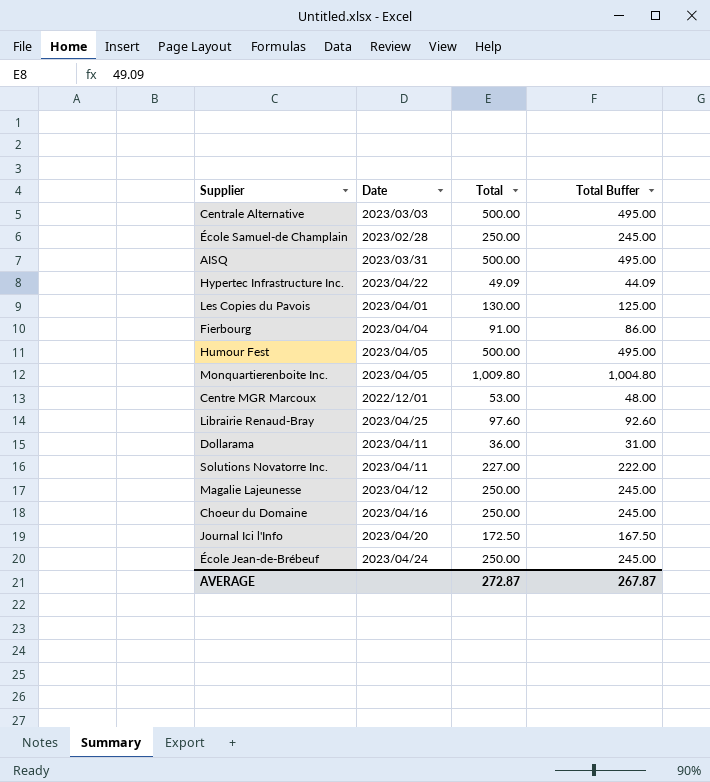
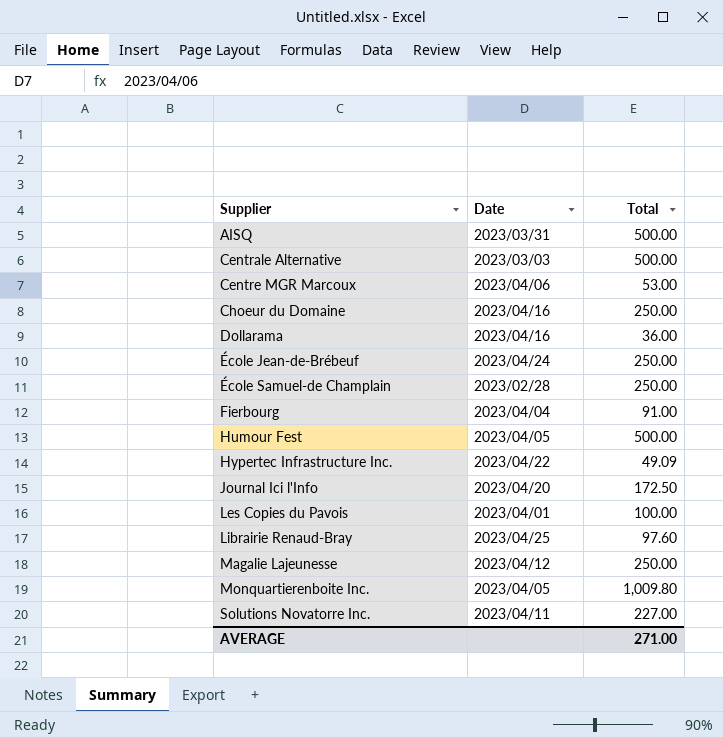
row order: none -> Supplier ascending
column Total Buffer | formula: [Total] - 5 -> none
Centre MGR Marcoux | Date: 2022/12/01 -> 2023/04/06
Dollarama | Date: 2023/04/11 -> 2023/04/16
Les Copies du Pavois | Total: 130.00 -> 100.00
AVERAGE | Total: 272.87 -> 271.00

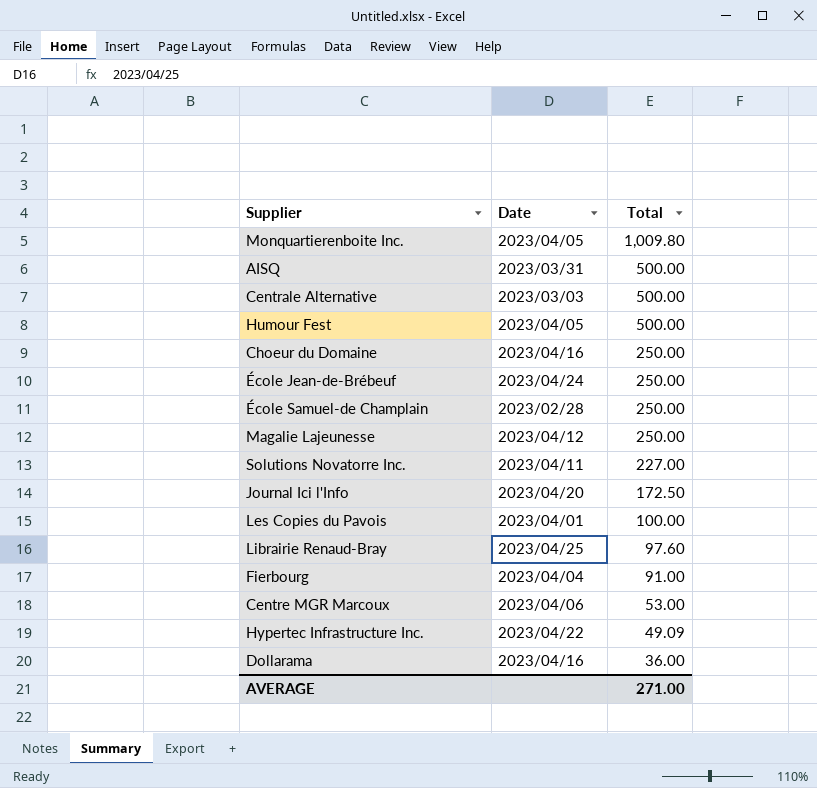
row order: Supplier ascending -> Total descending

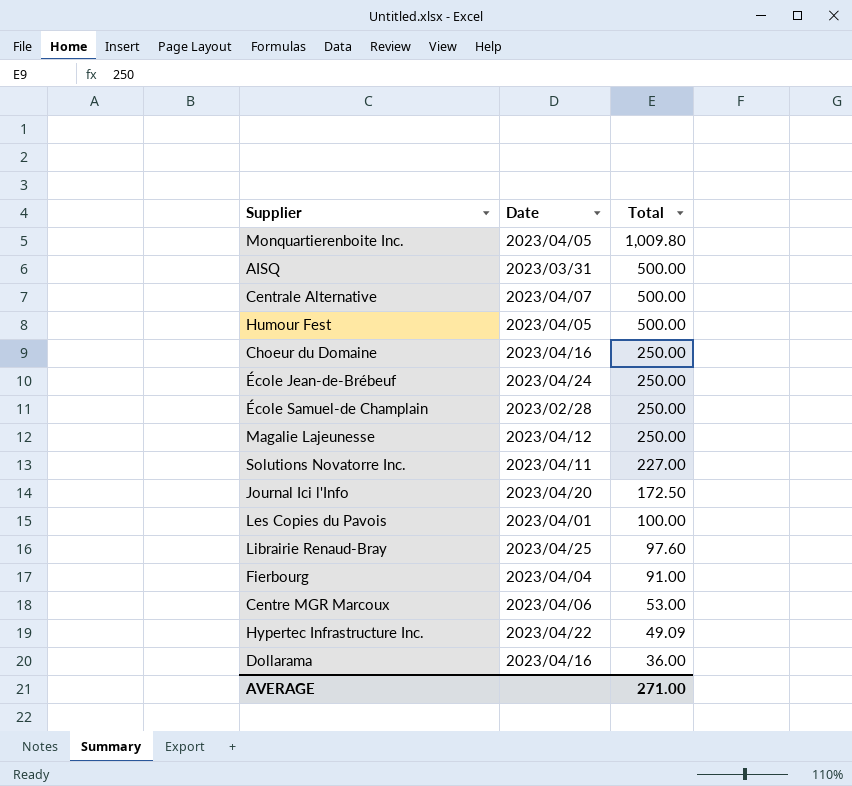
Centrale Alternative | Date: 2023/03/03 -> 2023/04/07

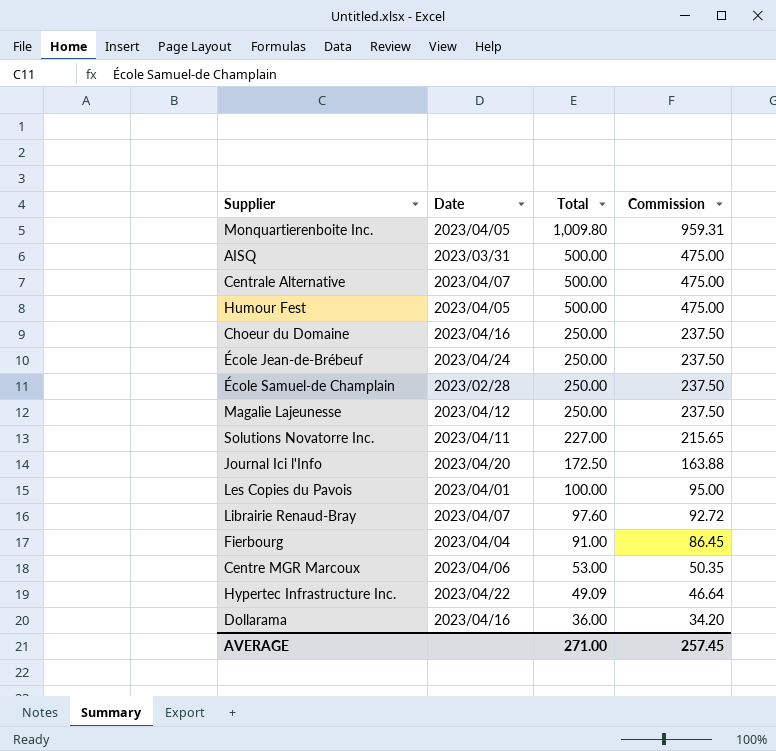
column Commission | formula: none -> [Total] * 0.95
Librairie Renaud-Bray | Date: 2023/04/25 -> 2023/04/07

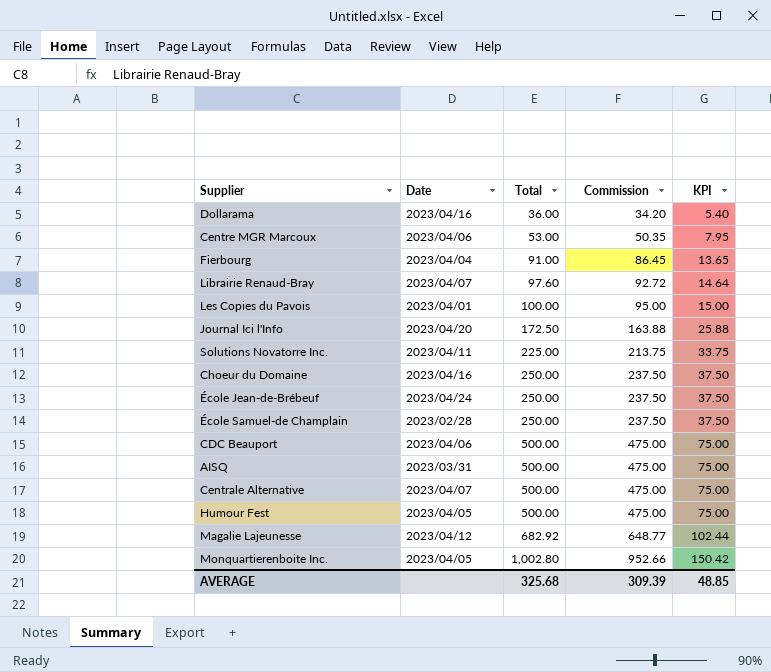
row order: Total descending -> Total ascending
column KPI | formula: none -> [Total] * 0.15
row Hypertec Infrastructure Inc.: 2023/04/22 | 49.09 | 46.64 -> none
Solutions Novatorre Inc. | Total: 227.00 -> 225.00
Solutions Novatorre Inc. | Commission: 215.65 -> 213.75
row CDC Beauport: none -> 2023/04/06 | 500.00 | 475.00 | 75.00
Magalie Lajeunesse | Total: 250.00 -> 682.92
Magalie Lajeunesse | Commission: 237.50 -> 648.77
Monquartierenboite Inc. | Total: 1,009.80 -> 1,002.80
Monquartierenboite Inc. | Commission: 959.31 -> 952.66
AVERAGE | Total: 271.00 -> 325.68
AVERAGE | Commission: 257.45 -> 309.39

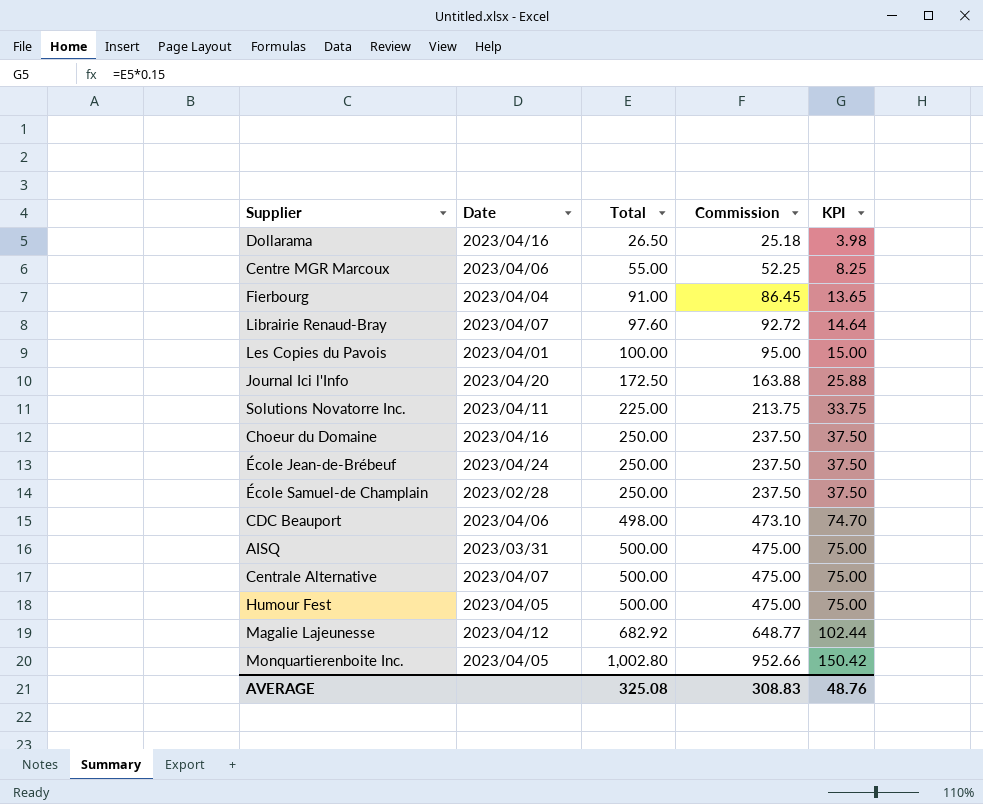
Dollarama | Total: 36.00 -> 26.50
Dollarama | Commission: 34.20 -> 25.18
Dollarama | KPI: 5.40 -> 3.98
Centre MGR Marcoux | Total: 53.00 -> 55.00
Centre MGR Marcoux | Commission: 50.35 -> 52.25
Centre MGR Marcoux | KPI: 7.95 -> 8.25
CDC Beauport | Total: 500.00 -> 498.00
CDC Beauport | Commission: 475.00 -> 473.10
CDC Beauport | KPI: 75.00 -> 74.70
AVERAGE | Total: 325.68 -> 325.08
AVERAGE | Commission: 309.39 -> 308.83
AVERAGE | KPI: 48.85 -> 48.76

